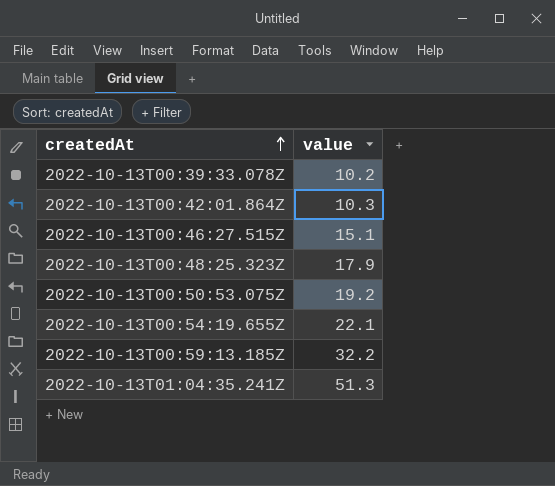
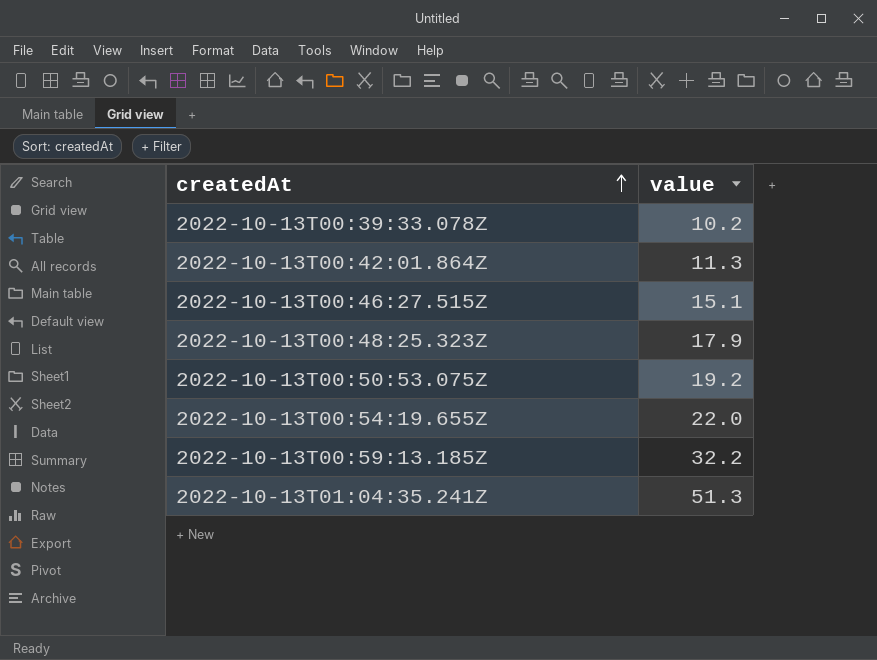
2022-10-13T00:42:01.864Z | value: 10.3 -> 11.3
2022-10-13T00:54:19.655Z | value: 22.1 -> 22.0

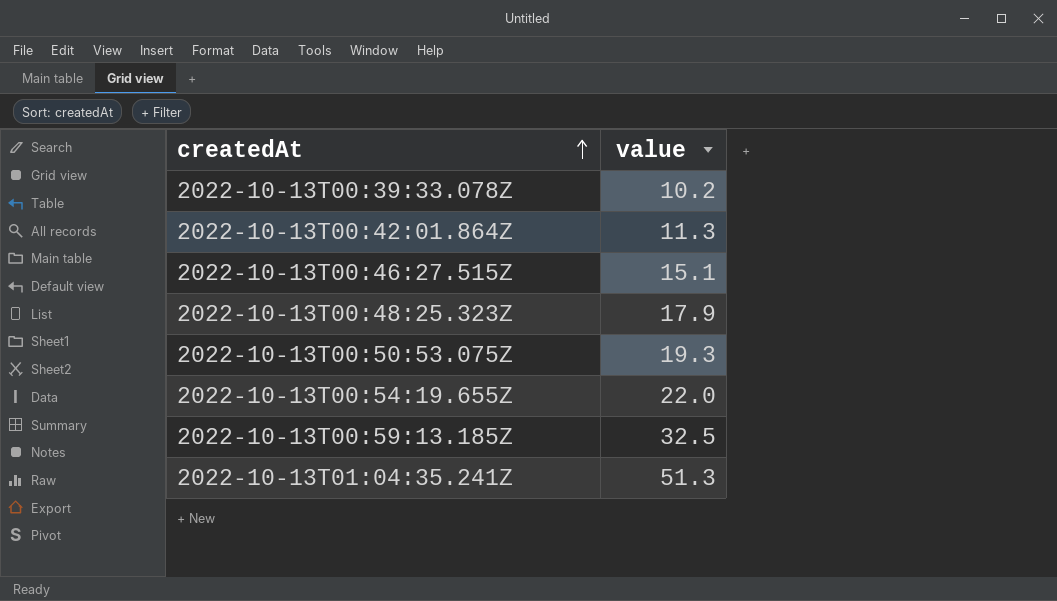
2022-10-13T00:50:53.075Z | value: 19.2 -> 19.3
2022-10-13T00:59:13.185Z | value: 32.2 -> 32.5

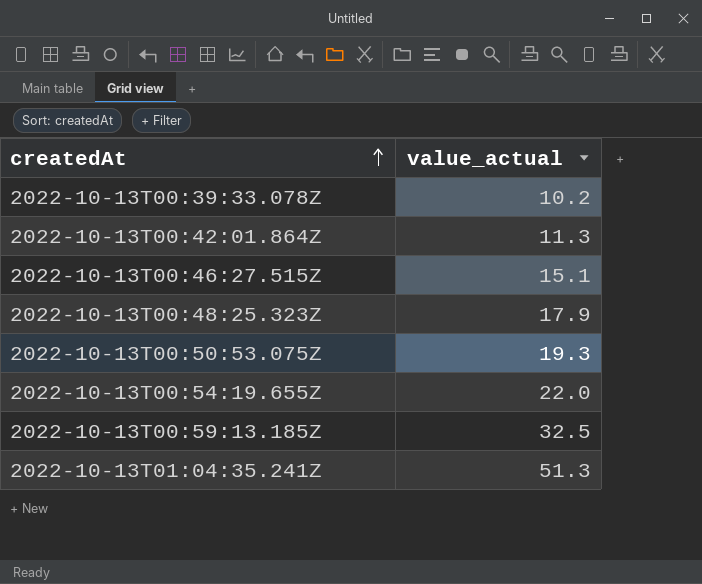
column name: value -> value_actual

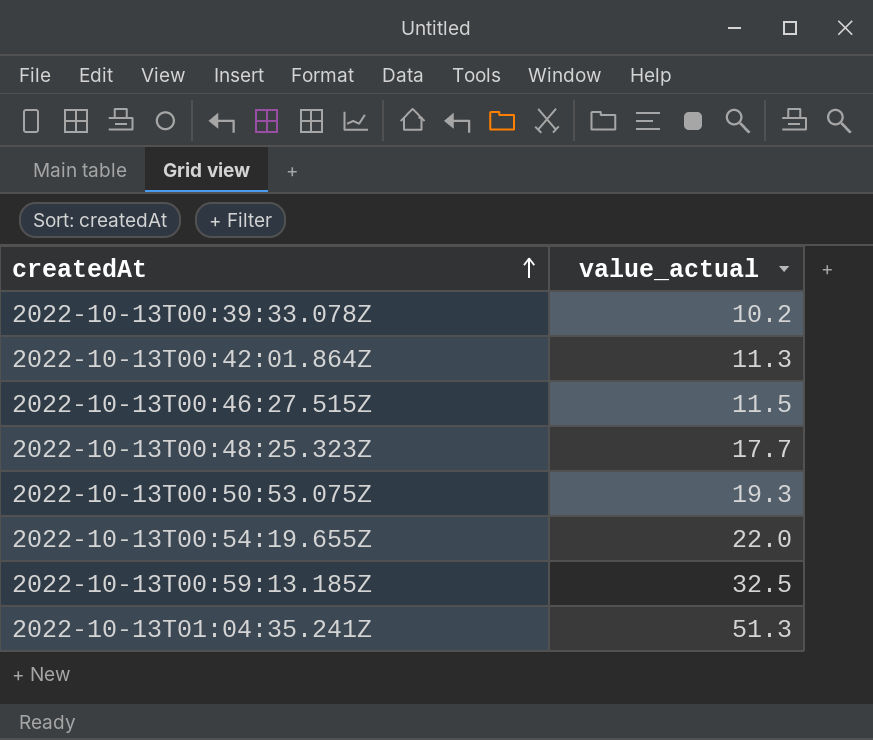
2022-10-13T00:46:27.515Z | value_actual: 15.1 -> 11.5
2022-10-13T00:48:25.323Z | value_actual: 17.9 -> 17.7

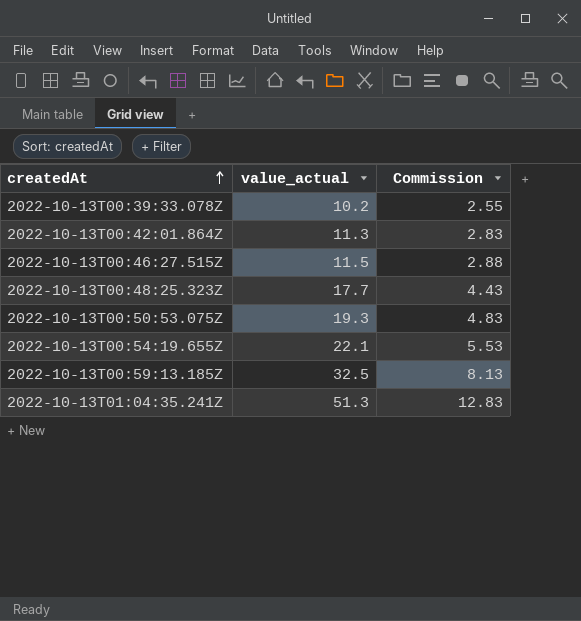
column Commission | formula: none -> [value_actual] * 0.25
2022-10-13T00:54:19.655Z | value_actual: 22.0 -> 22.1

